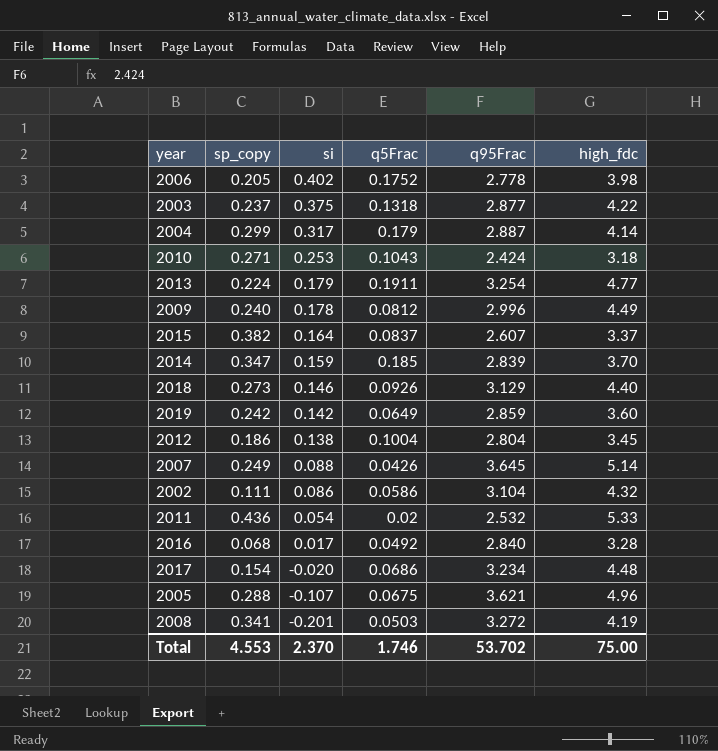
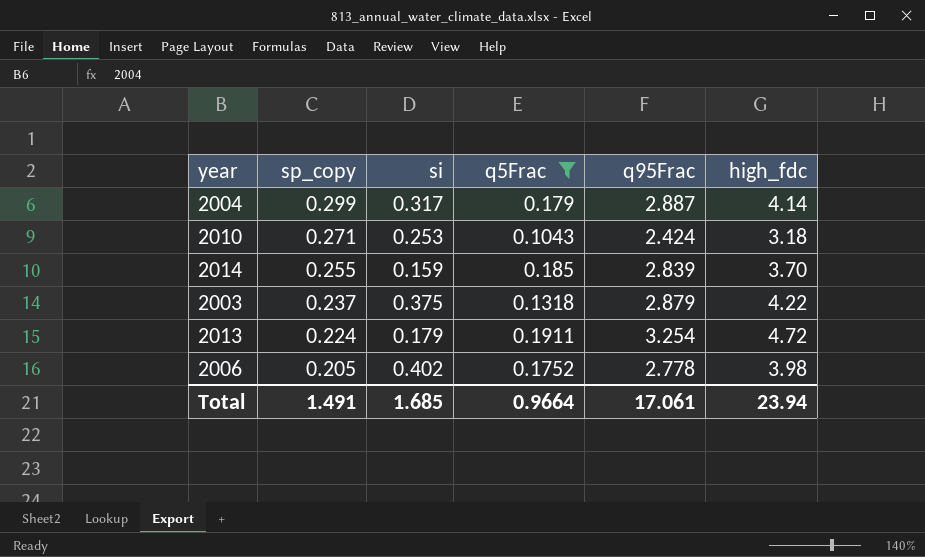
filter: none -> q5Frac >= 0.1043
row order: si descending -> sp_copy descending
2014 | sp_copy: 0.347 -> 0.255
2003 | q95Frac: 2.877 -> 2.879
2013 | high_fdc: 4.77 -> 4.72
Total | sp_copy: 4.553 -> 1.491
Total | si: 2.370 -> 1.685
Total | q5Frac: 1.746 -> 0.9664
Total | q95Frac: 53.702 -> 17.061
Total | high_fdc: 75.00 -> 23.94

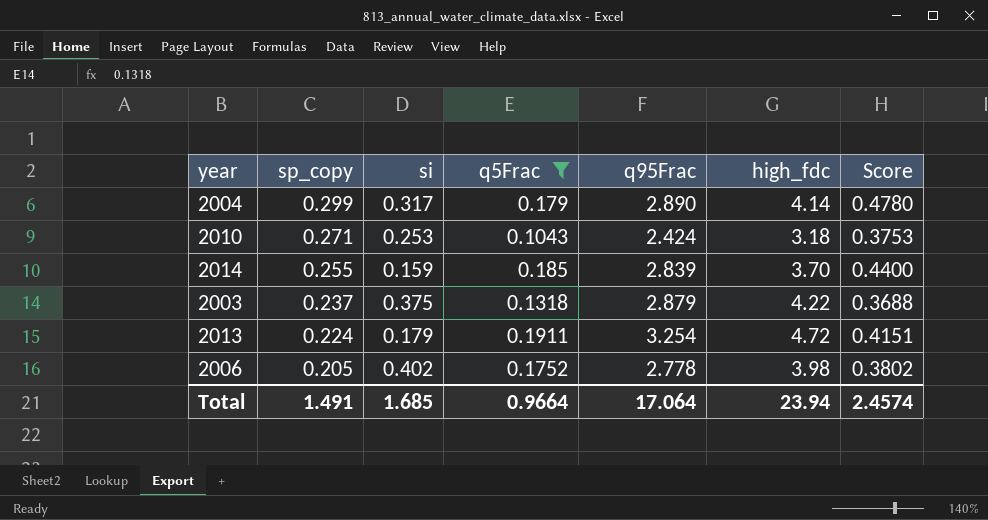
column Score | formula: none -> [sp_copy] + [q5Frac]
2004 | q95Frac: 2.887 -> 2.890
Total | q95Frac: 17.061 -> 17.064

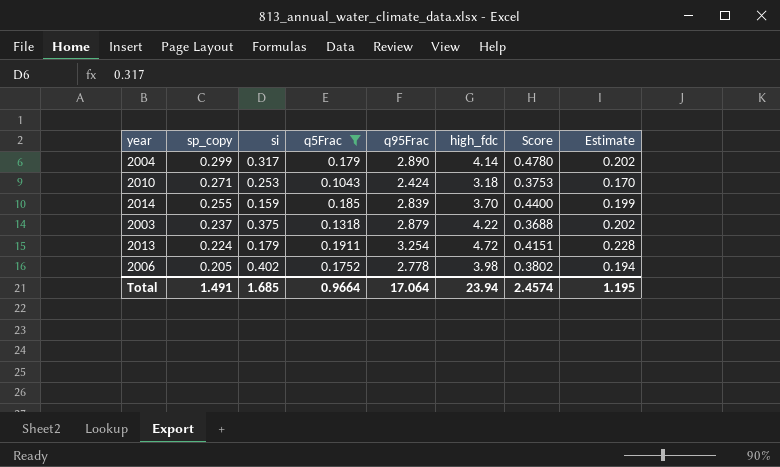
column Estimate | formula: none -> [q95Frac] * 0.07

